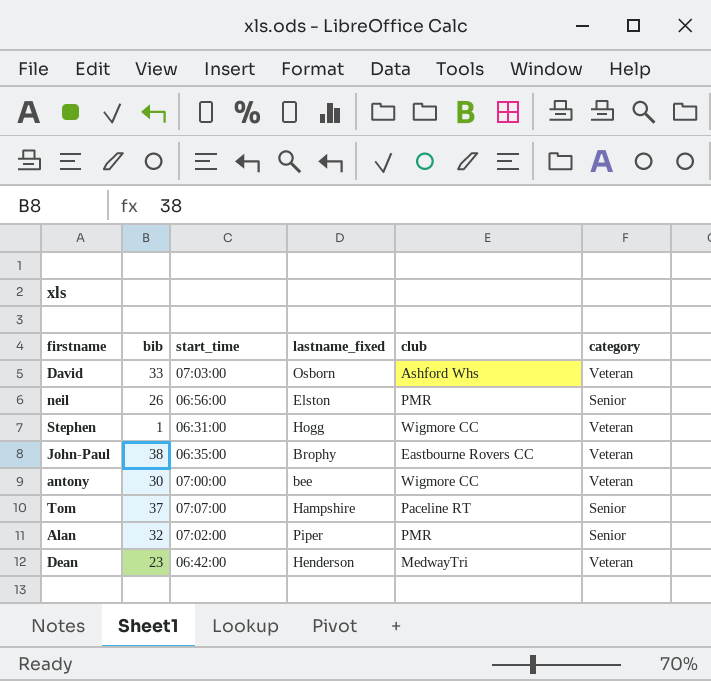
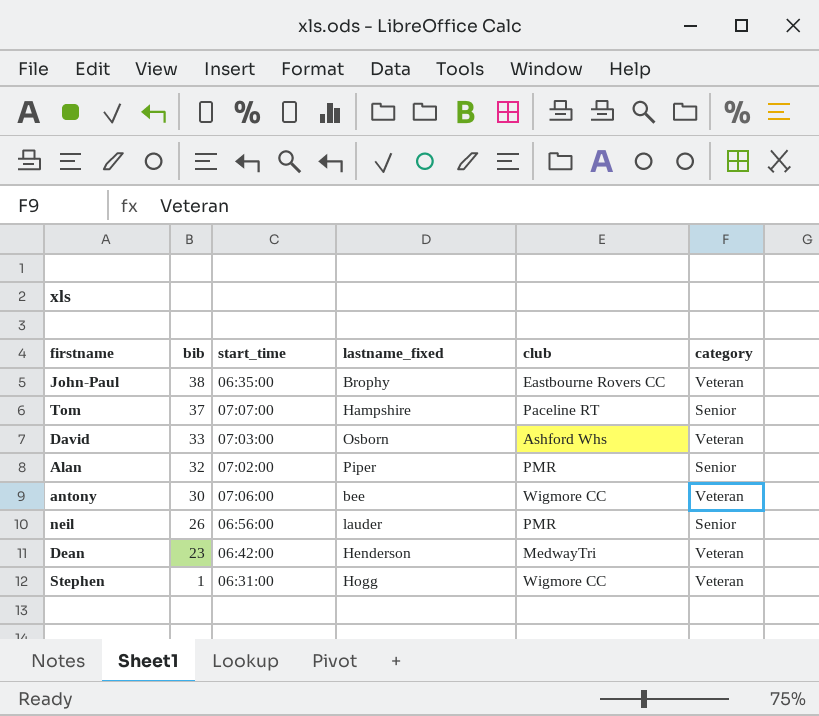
row order: none -> bib descending
antony | start_time: 07:00:00 -> 07:06:00
neil | lastname_fixed: Elston -> lauder

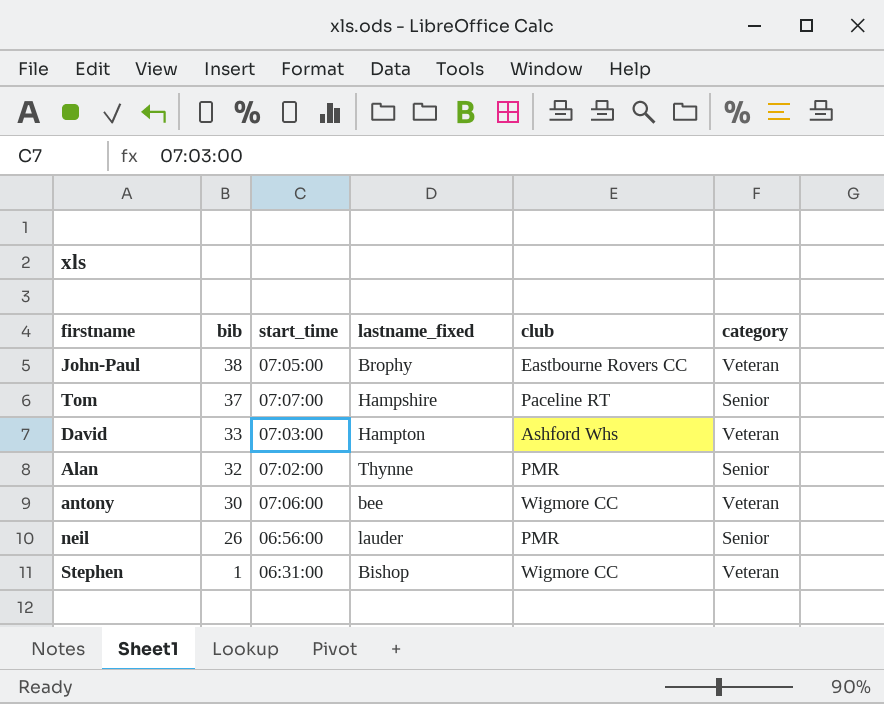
row Dean: 23 | 06:42:00 | Henderson | MedwayTri | Veteran -> none
John-Paul | start_time: 06:35:00 -> 07:05:00
David | lastname_fixed: Osborn -> Hampton
Alan | lastname_fixed: Piper -> Thynne
Stephen | lastname_fixed: Hogg -> Bishop

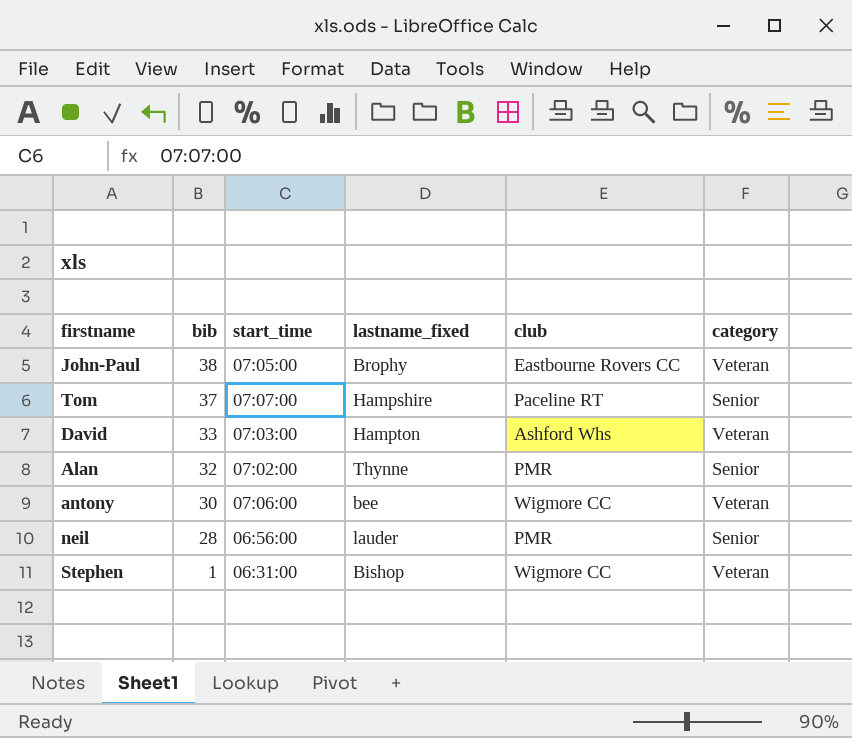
neil | bib: 26 -> 28

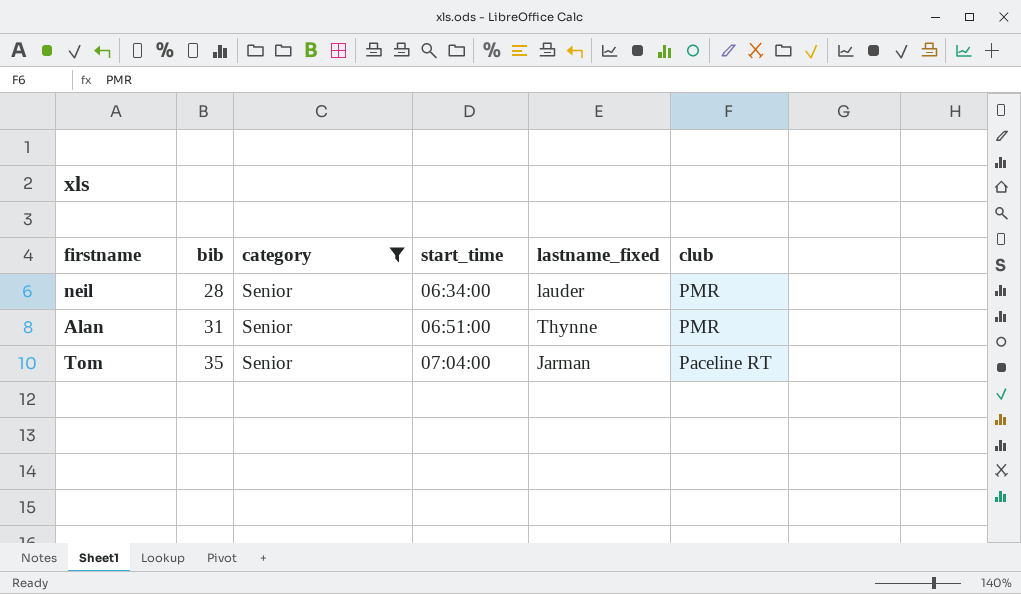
filter: none -> category = Senior
row order: bib descending -> bib ascending
column category | position: 6 -> 3
neil | start_time: 06:56:00 -> 06:34:00
Alan | bib: 32 -> 31
Alan | start_time: 07:02:00 -> 06:51:00
Tom | bib: 37 -> 35
Tom | start_time: 07:07:00 -> 07:04:00
Tom | lastname_fixed: Hampshire -> Jarman

